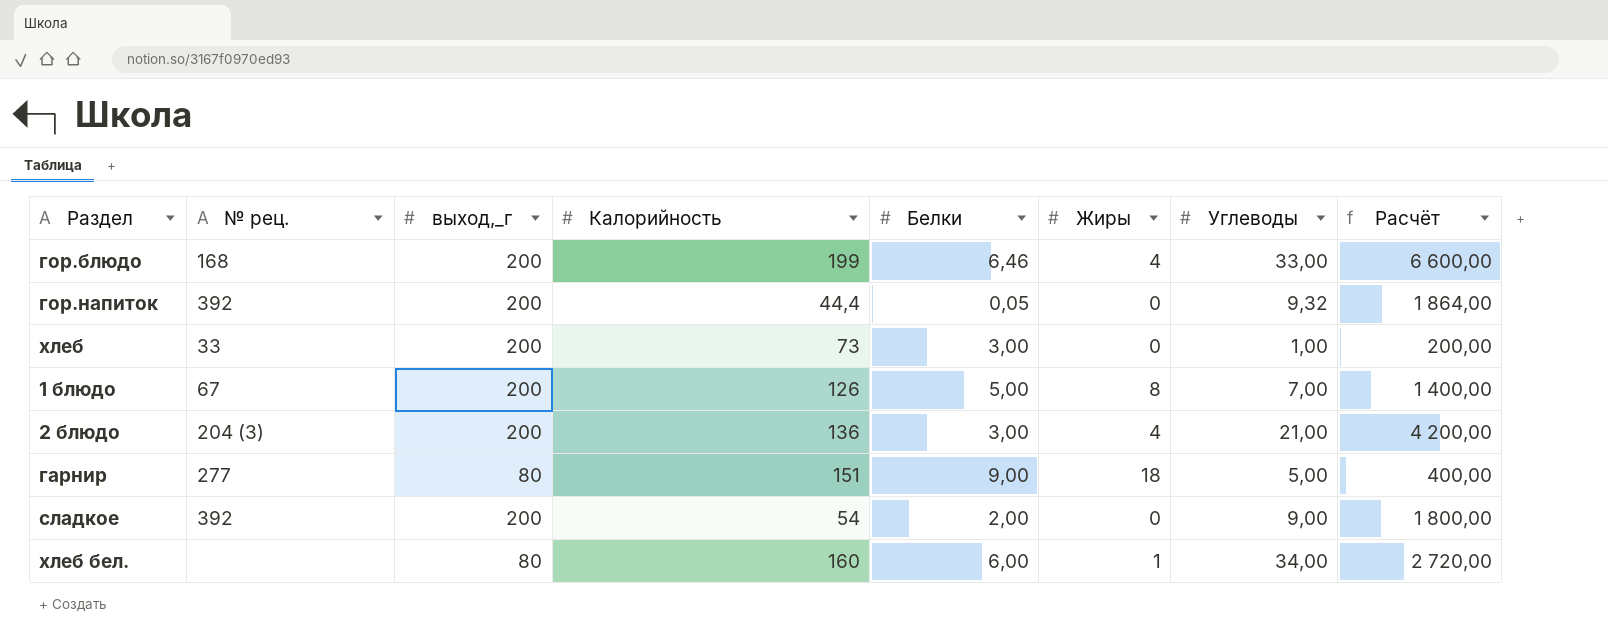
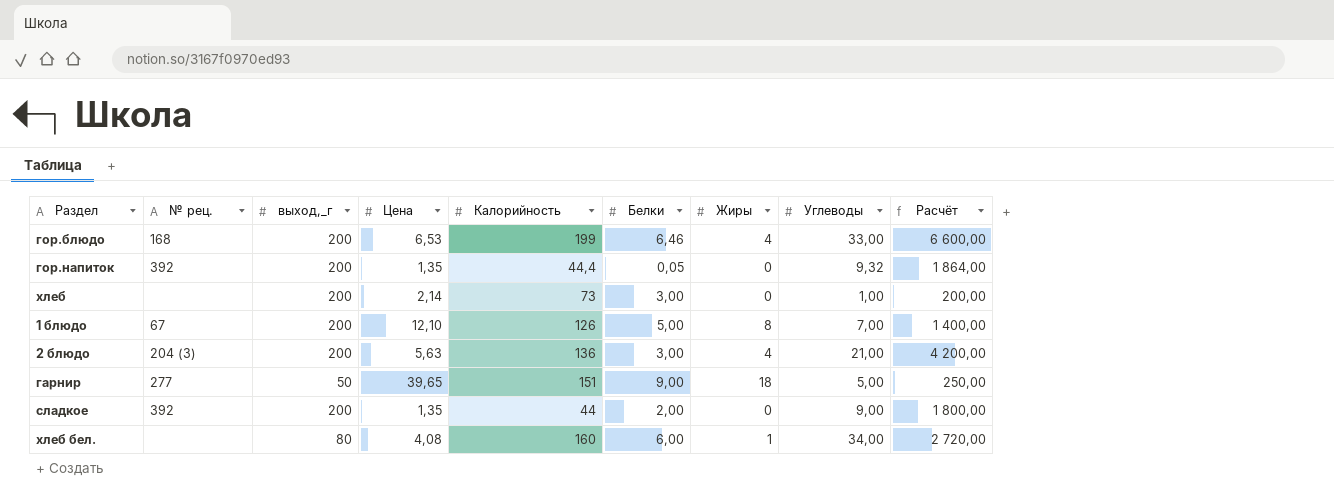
column Цена | position: none -> 4
хлеб | № рец.: 33 -> none
гарнир | выход,_г: 80 -> 50
гарнир | Расчёт: 400,00 -> 250,00
сладкое | Калорийность: 54 -> 44

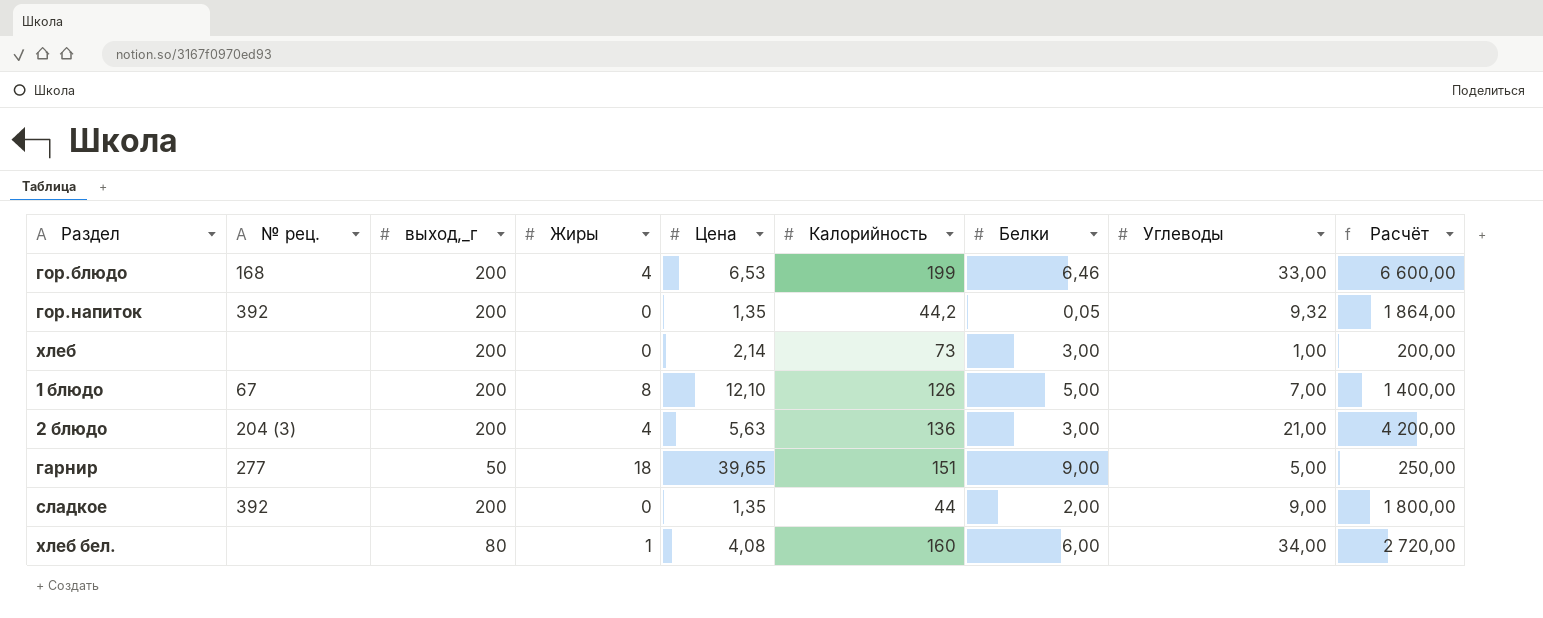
column Жиры | position: 7 -> 4
гор.напиток | Калорийность: 44,4 -> 44,2

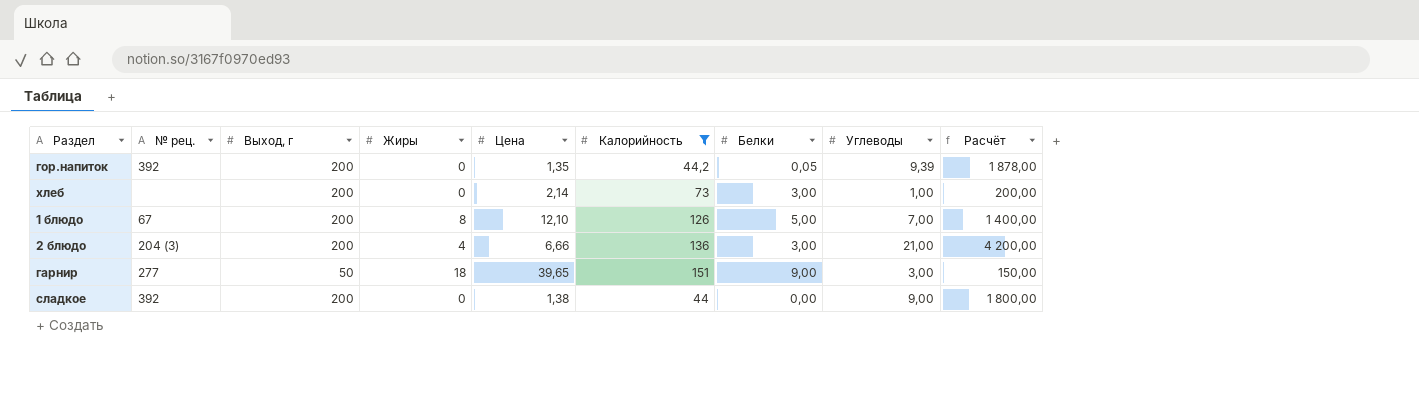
filter: none -> Калорийность <= 151
column name: выход,_г -> Выход, г
гор.напиток | Углеводы: 9,32 -> 9,39
гор.напиток | Расчёт: 1 864,00 -> 1 878,00
2 блюдо | Цена: 5,63 -> 6,66
гарнир | Углеводы: 5,00 -> 3,00
гарнир | Расчёт: 250,00 -> 150,00
сладкое | Цена: 1,35 -> 1,38
сладкое | Белки: 2,00 -> 0,00

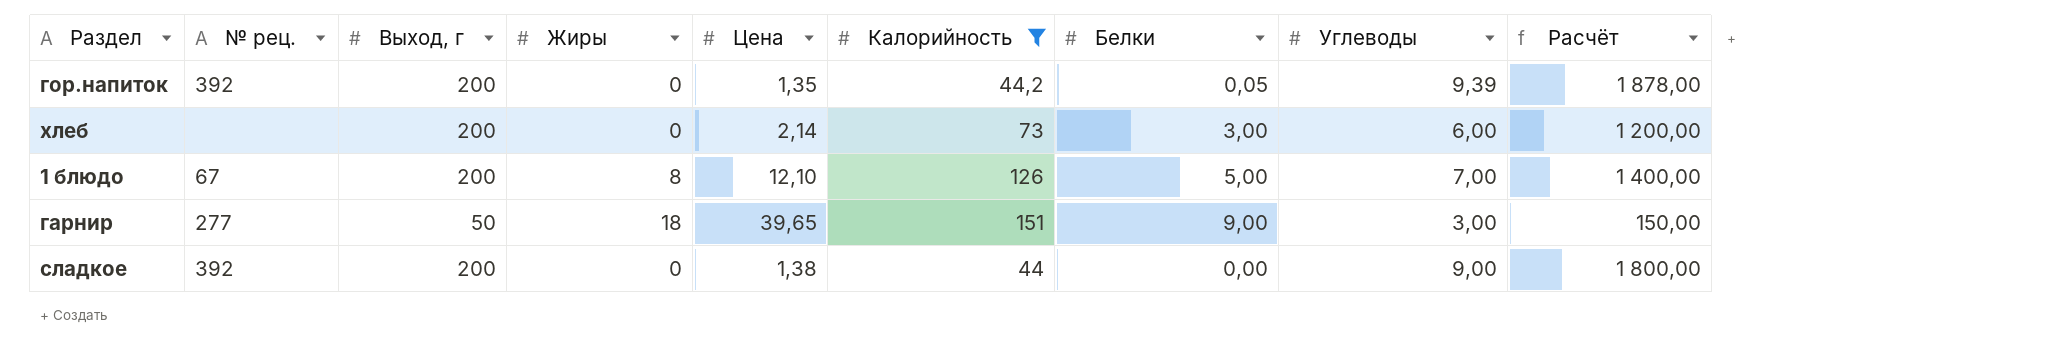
row 2 блюдо: 204 (3) | 200 | 4 | 6,66 | 136 | 3,00 | 21,00 | 4 200,00 -> none
хлеб | Углеводы: 1,00 -> 6,00
хлеб | Расчёт: 200,00 -> 1 200,00

